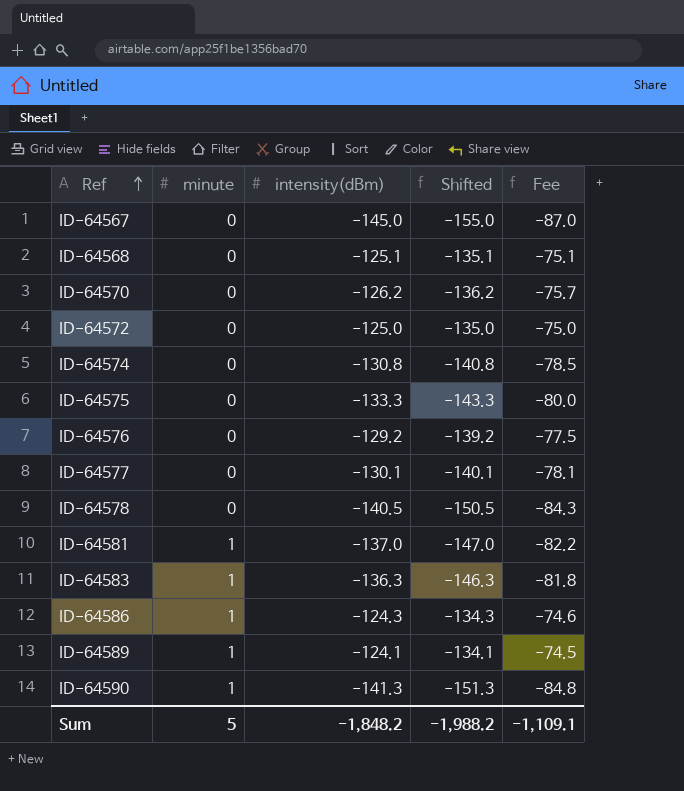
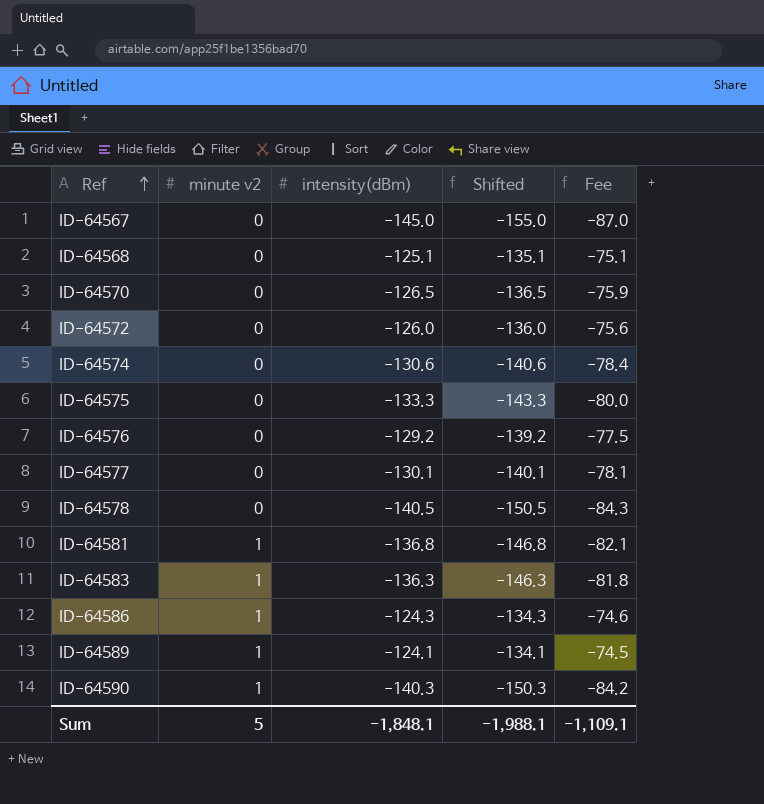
column name: minute -> minute v2
ID-64570 | intensity(dBm): -126.2 -> -126.5
ID-64570 | Shifted: -136.2 -> -136.5
ID-64570 | Fee: -75.7 -> -75.9
ID-64572 | intensity(dBm): -125.0 -> -126.0
ID-64572 | Shifted: -135.0 -> -136.0
ID-64572 | Fee: -75.0 -> -75.6
ID-64574 | intensity(dBm): -130.8 -> -130.6
ID-64574 | Shifted: -140.8 -> -140.6
ID-64574 | Fee: -78.5 -> -78.4
ID-64581 | intensity(dBm): -137.0 -> -136.8
ID-64581 | Shifted: -147.0 -> -146.8
ID-64581 | Fee: -82.2 -> -82.1
ID-64590 | intensity(dBm): -141.3 -> -140.3
ID-64590 | Shifted: -151.3 -> -150.3
ID-64590 | Fee: -84.8 -> -84.2
Sum | intensity(dBm): -1,848.2 -> -1,848.1
Sum | Shifted: -1,988.2 -> -1,988.1

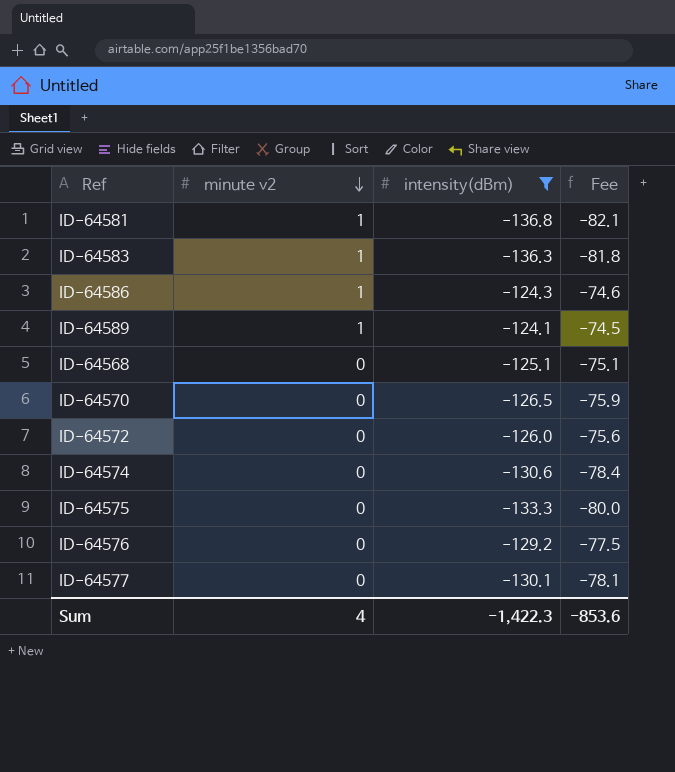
filter: none -> intensity(dBm) >= -136.8
row order: Ref ascending -> minute v2 descending
column Shifted | formula: [intensity(dBm)] - 10 -> none
Sum | minute v2: 5 -> 4
Sum | intensity(dBm): -1,848.1 -> -1,422.3
Sum | Fee: -1,109.1 -> -853.6

